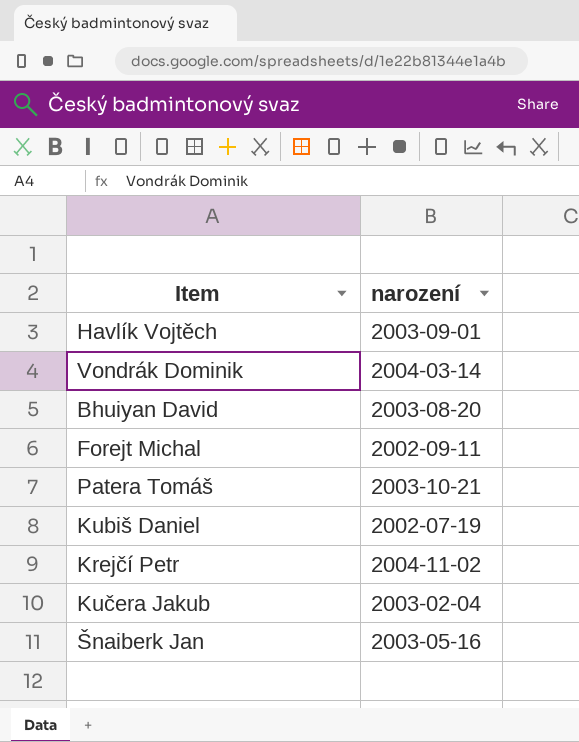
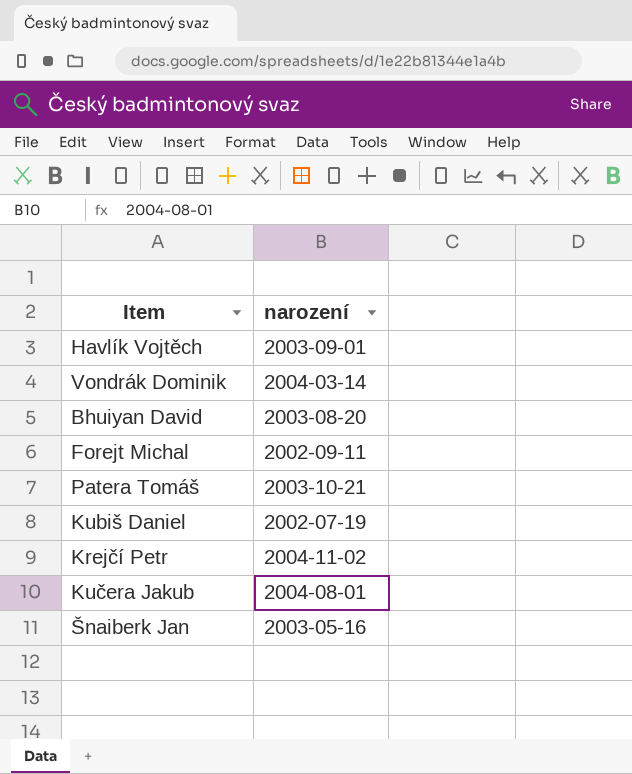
Kučera Jakub | narození: 2003-02-04 -> 2004-08-01

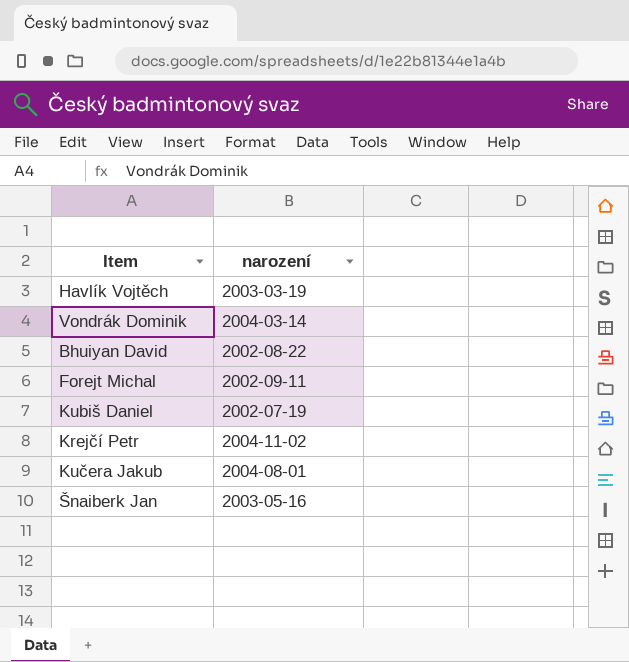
row Patera Tomáš: 2003-10-21 -> none
Havlík Vojtěch | narození: 2003-09-01 -> 2003-03-19
Bhuiyan David | narození: 2003-08-20 -> 2002-08-22

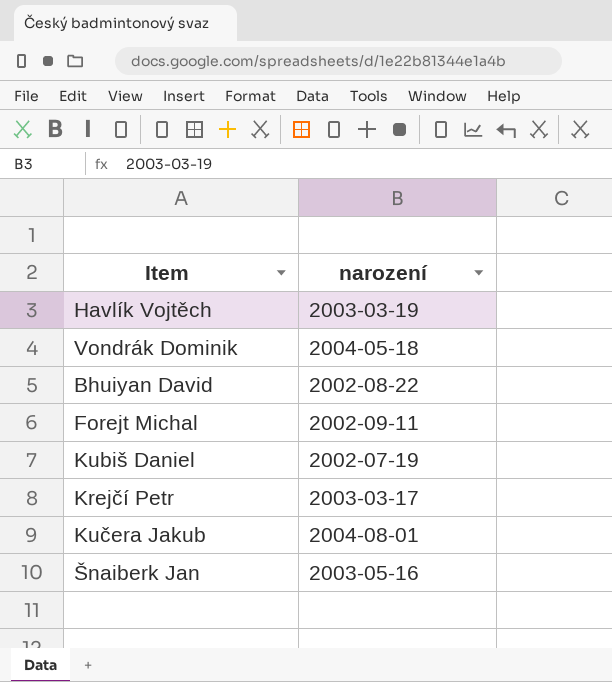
Vondrák Dominik | narození: 2004-03-14 -> 2004-05-18
Krejčí Petr | narození: 2004-11-02 -> 2003-03-17

